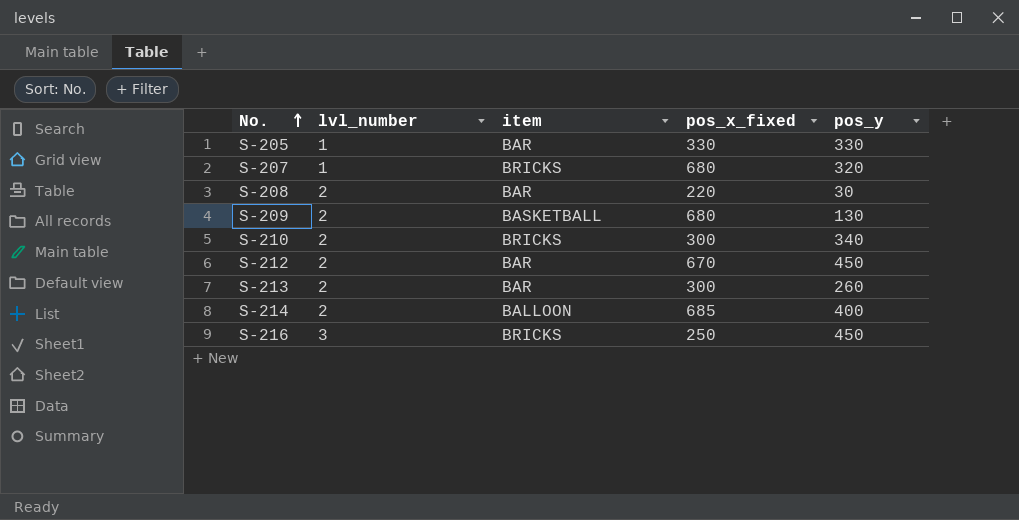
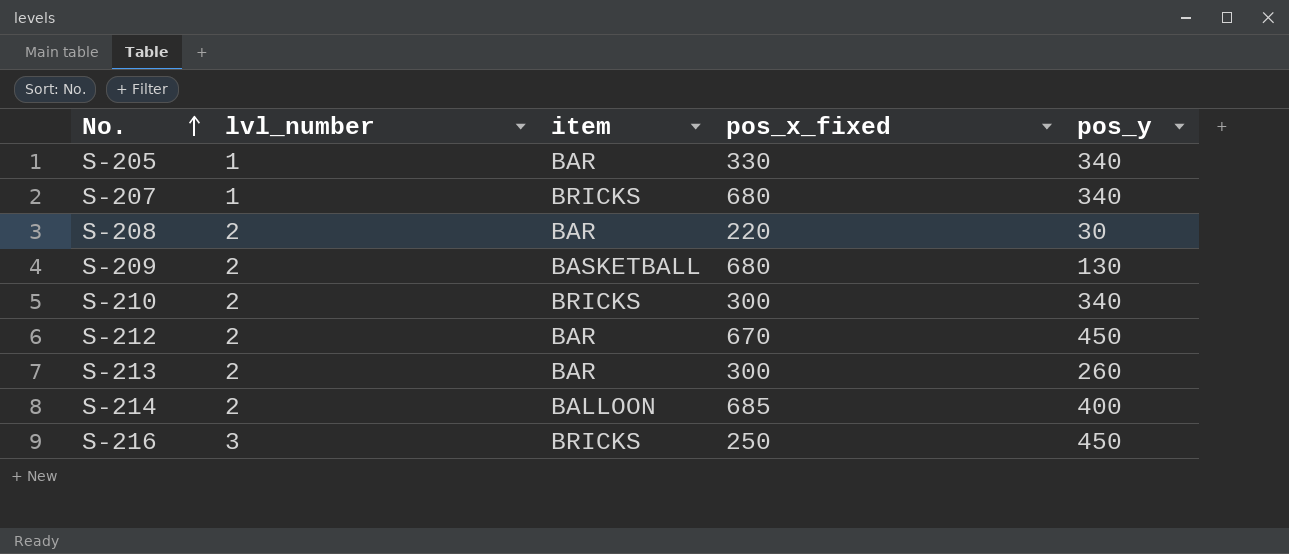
S-205 | pos_y: 330 -> 340
S-207 | pos_y: 320 -> 340

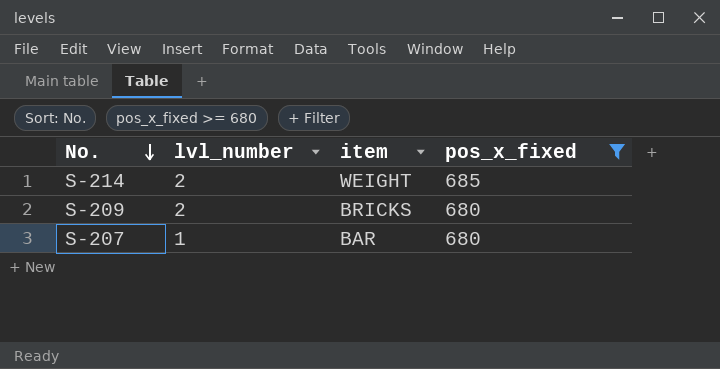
filter: none -> pos_x_fixed >= 680
row order: No. ascending -> No. descending
column pos_y | position: 5 -> none
S-214 | item: BALLOON -> WEIGHT
S-209 | item: BASKETBALL -> BRICKS
S-207 | item: BRICKS -> BAR

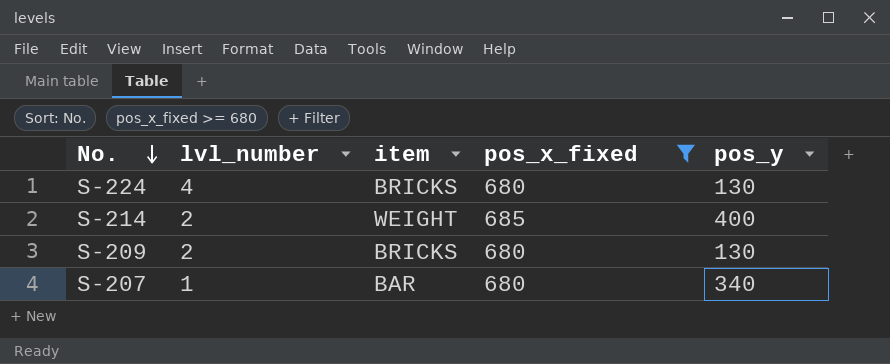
column pos_y | position: none -> 5
row S-224: none -> 4 | BRICKS | 680 | 130

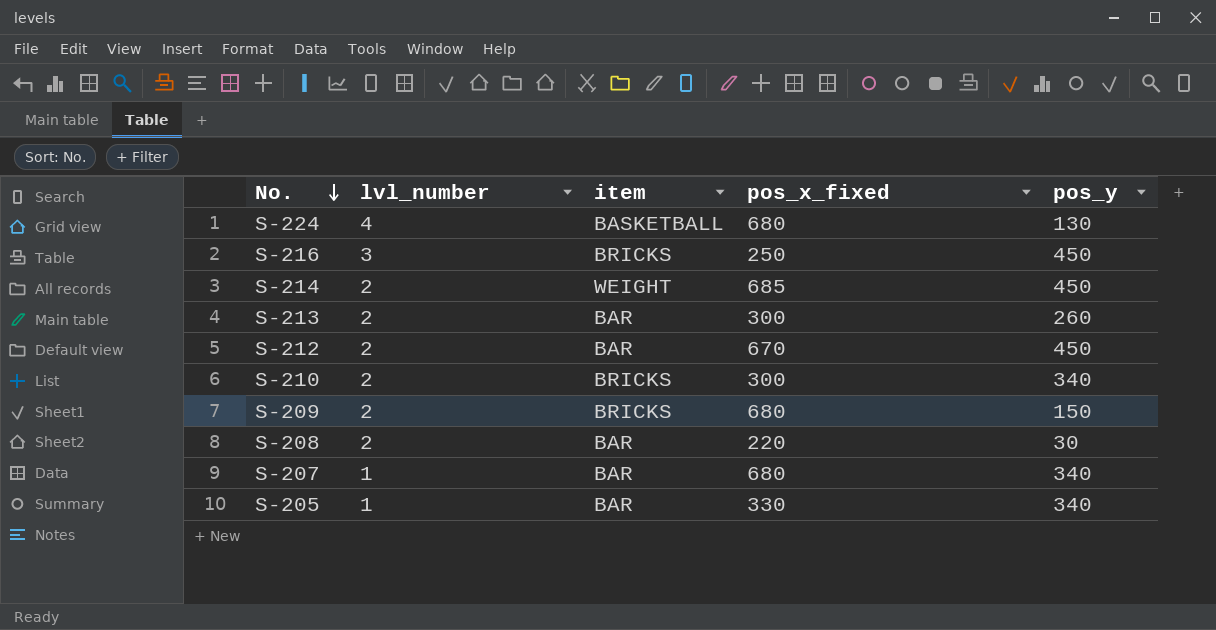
filter: pos_x_fixed >= 680 -> none
S-224 | item: BRICKS -> BASKETBALL
S-214 | pos_y: 400 -> 450
S-209 | pos_y: 130 -> 150

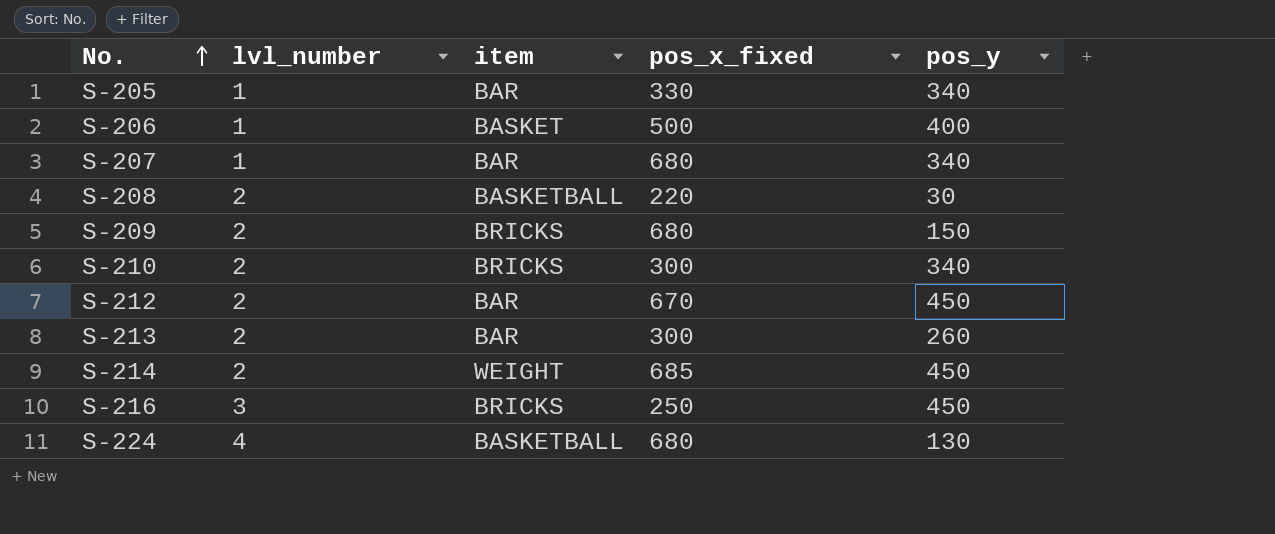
row order: No. descending -> No. ascending
row S-206: none -> 1 | BASKET | 500 | 400
S-208 | item: BAR -> BASKETBALL

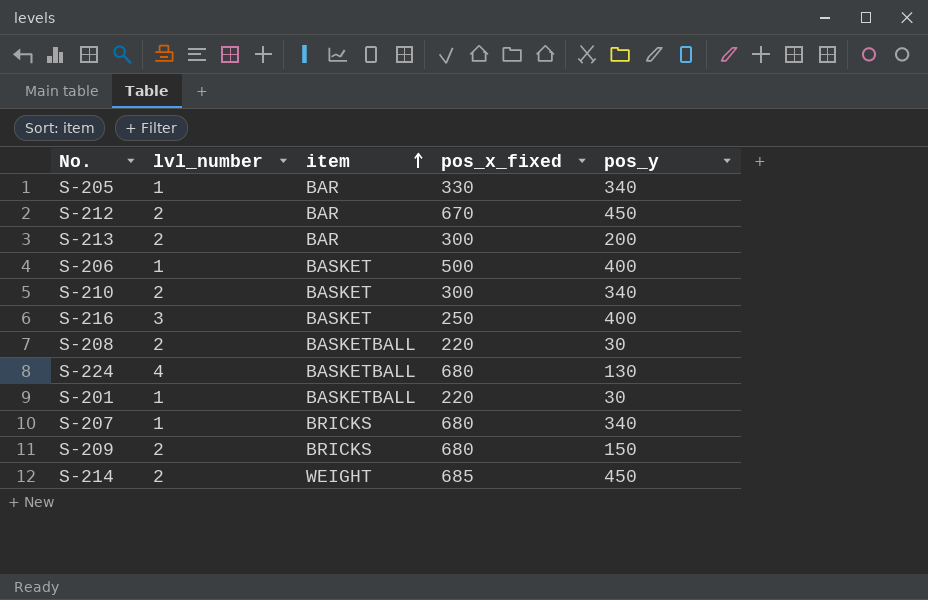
row order: No. ascending -> item ascending
S-213 | pos_y: 260 -> 200
S-210 | item: BRICKS -> BASKET
S-216 | item: BRICKS -> BASKET
S-216 | pos_y: 450 -> 400
row S-201: none -> 1 | BASKETBALL | 220 | 30
S-207 | item: BAR -> BRICKS

